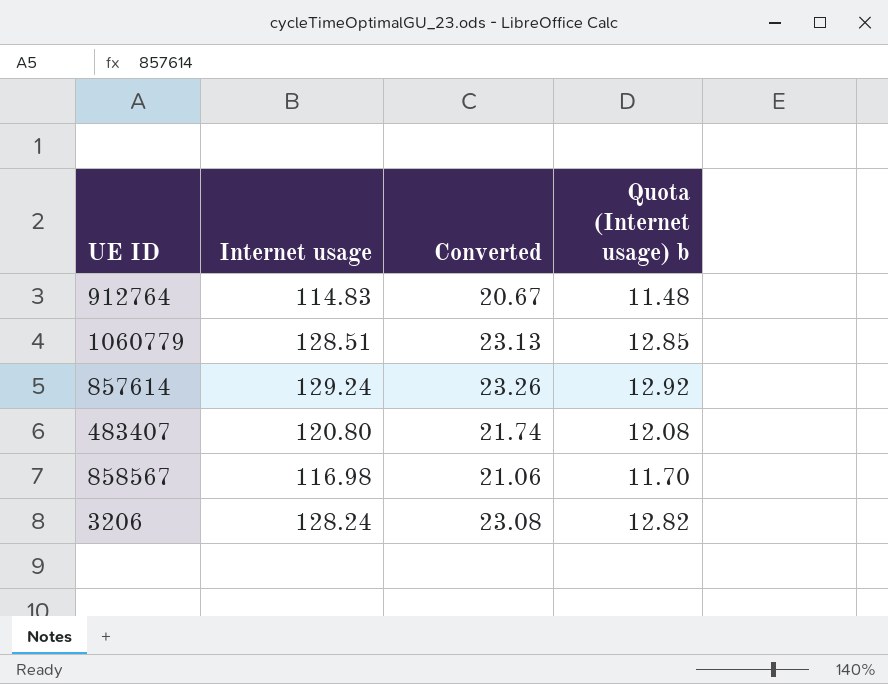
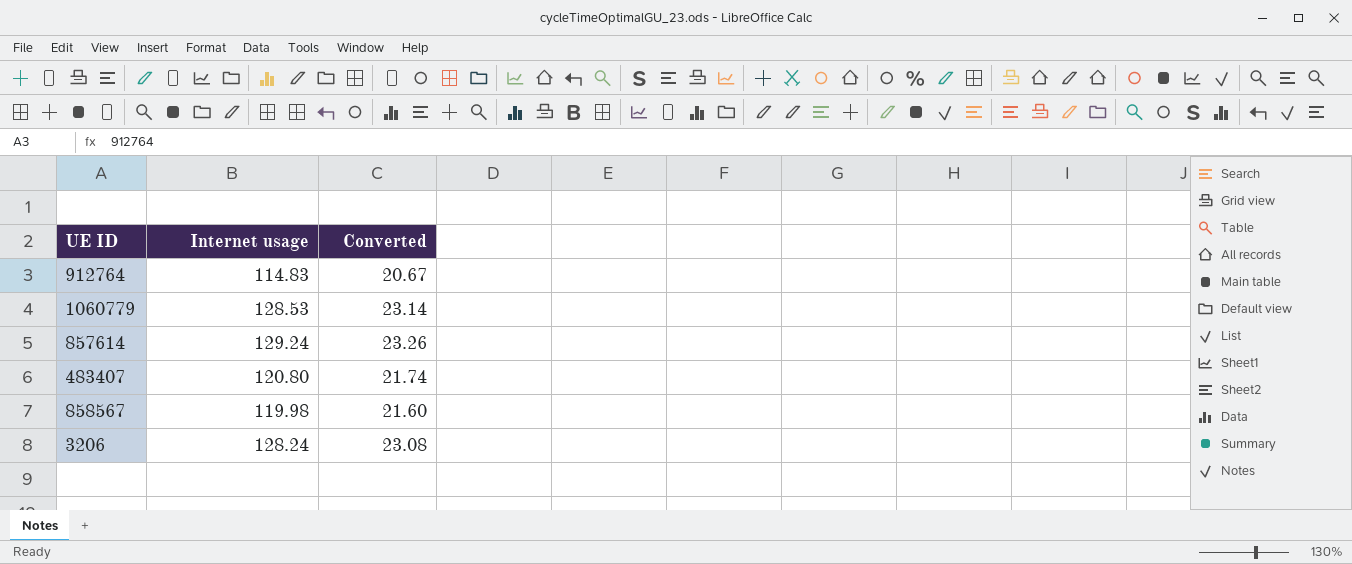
column Quota (Internet usage) b | formula: [Internet usage] * 0.1 -> none
1060779 | Internet usage: 128.51 -> 128.53
1060779 | Converted: 23.13 -> 23.14
858567 | Internet usage: 116.98 -> 119.98
858567 | Converted: 21.06 -> 21.60

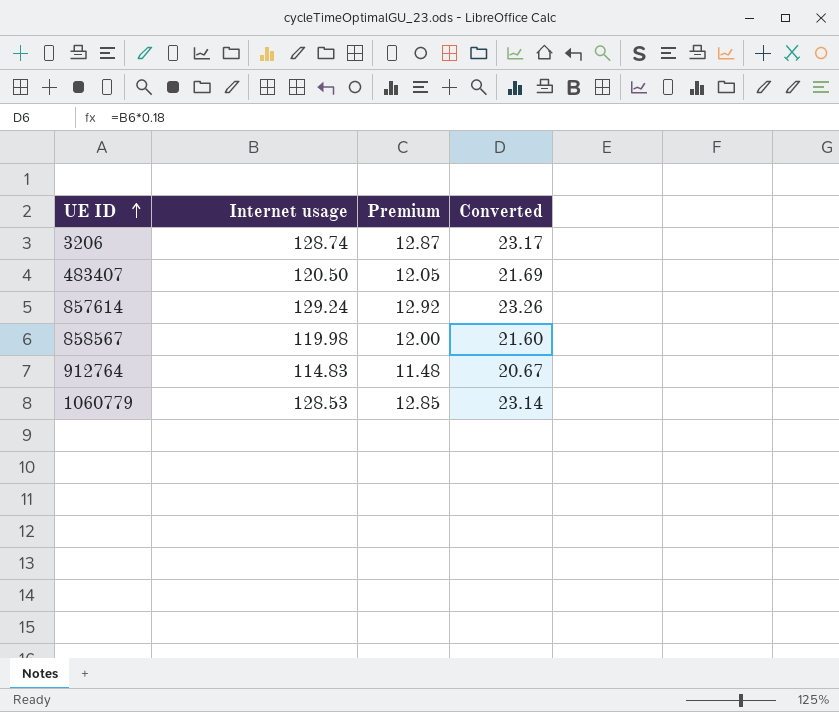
row order: none -> UE ID ascending
column Premium | formula: none -> [Internet usage] * 0.1
3206 | Internet usage: 128.24 -> 128.74
3206 | Converted: 23.08 -> 23.17
483407 | Internet usage: 120.80 -> 120.50
483407 | Converted: 21.74 -> 21.69

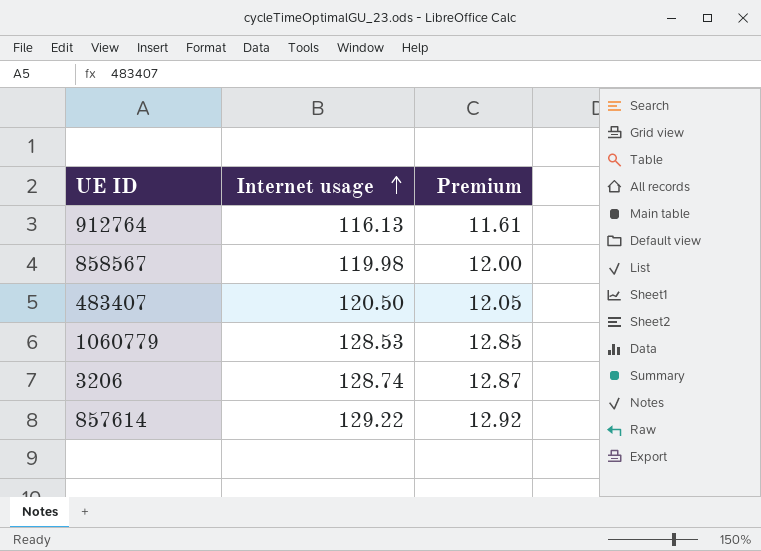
row order: UE ID ascending -> Internet usage ascending
column Converted | formula: [Internet usage] * 0.18 -> none
912764 | Internet usage: 114.83 -> 116.13
912764 | Premium: 11.48 -> 11.61
857614 | Internet usage: 129.24 -> 129.22

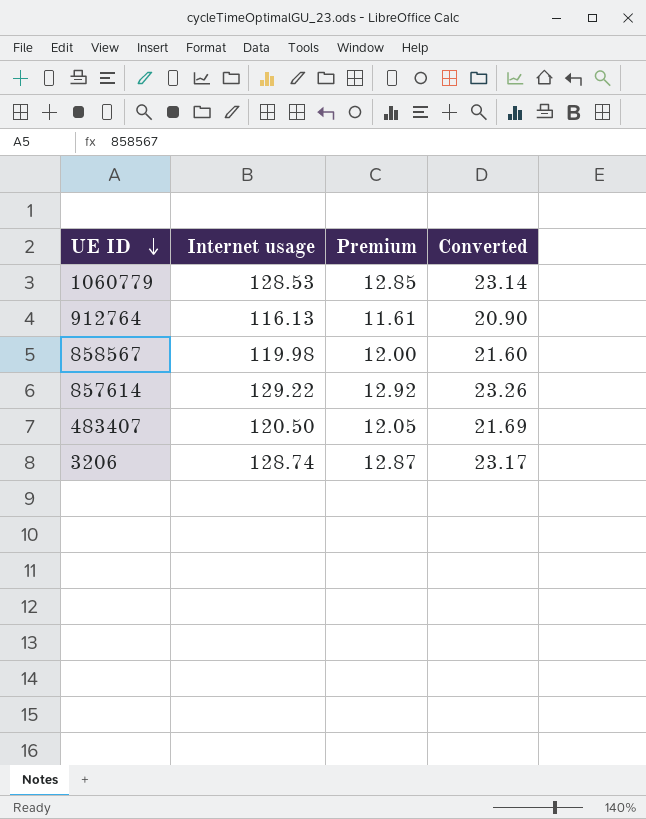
row order: Internet usage ascending -> UE ID descending
column Converted | formula: none -> [Internet usage] * 0.18

